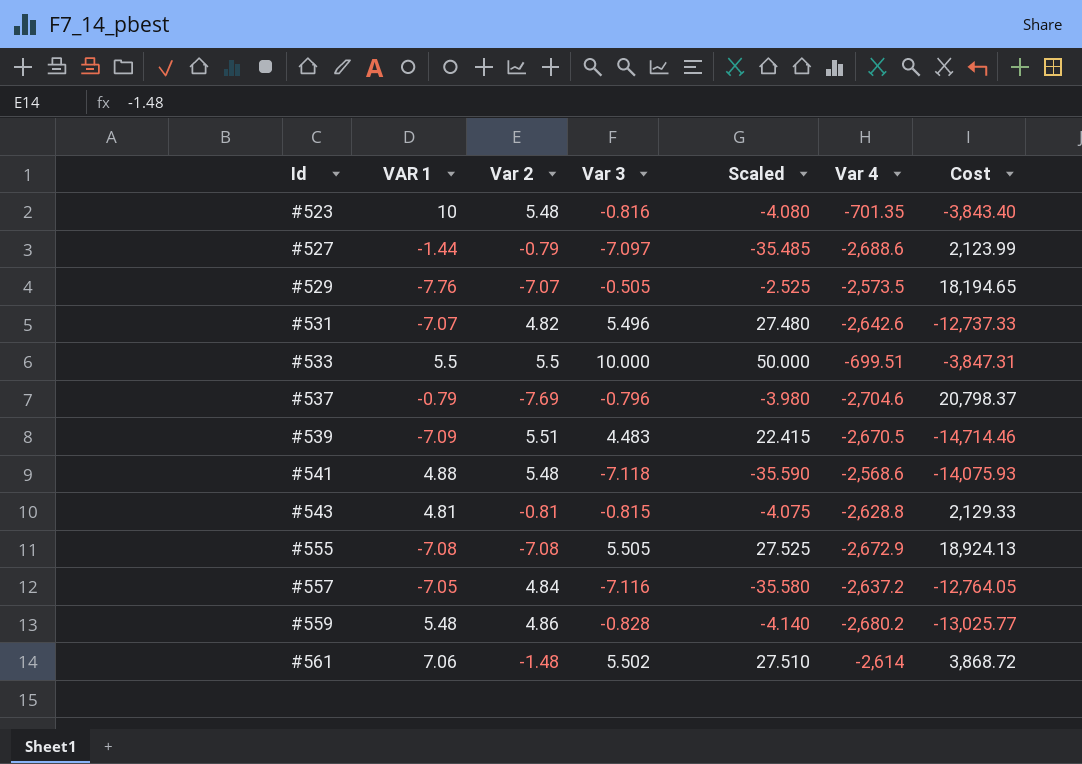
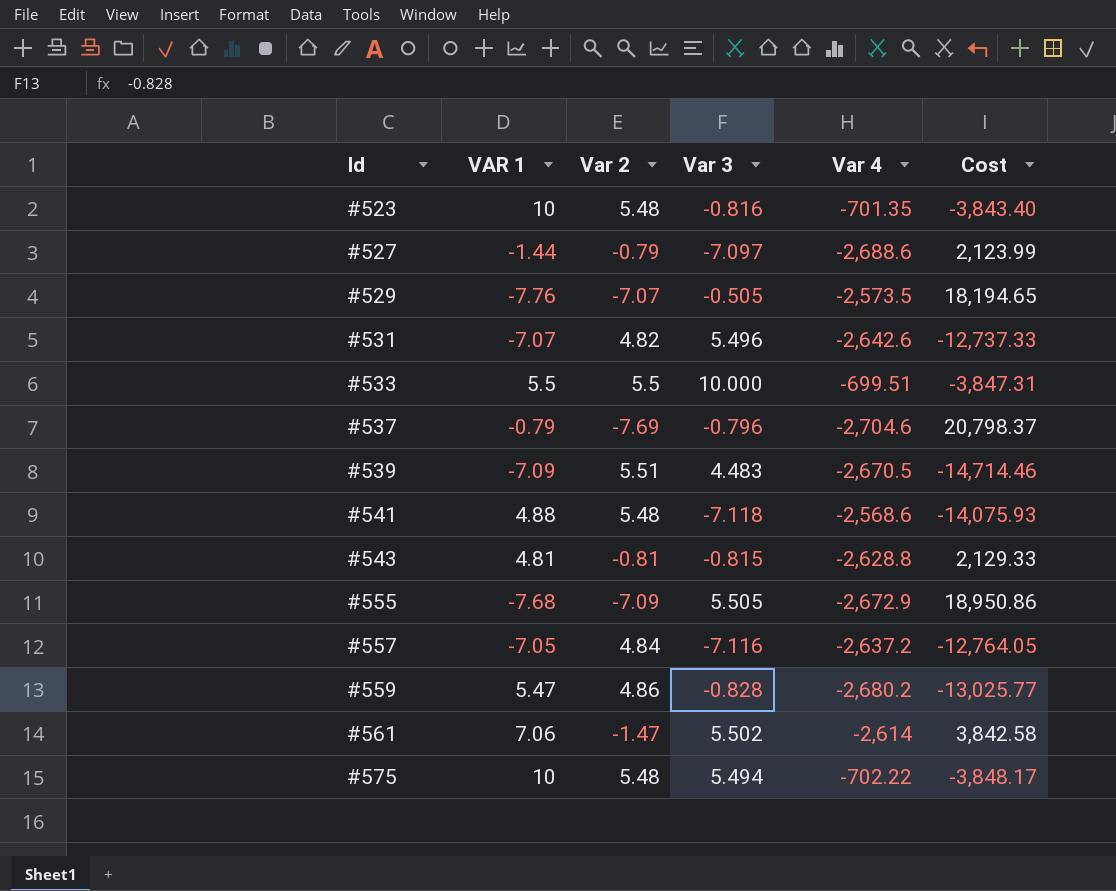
column Scaled | formula: [Var 3] * 5 -> none
#555 | VAR 1: -7.08 -> -7.68
#555 | Var 2: -7.08 -> -7.09
#555 | Cost: 18,924.13 -> 18,950.86
#559 | VAR 1: 5.48 -> 5.47
#561 | Var 2: -1.48 -> -1.47
#561 | Cost: 3,868.72 -> 3,842.58
row #575: none -> 10 | 5.48 | 5.494 | -702.22 | -3,848.17

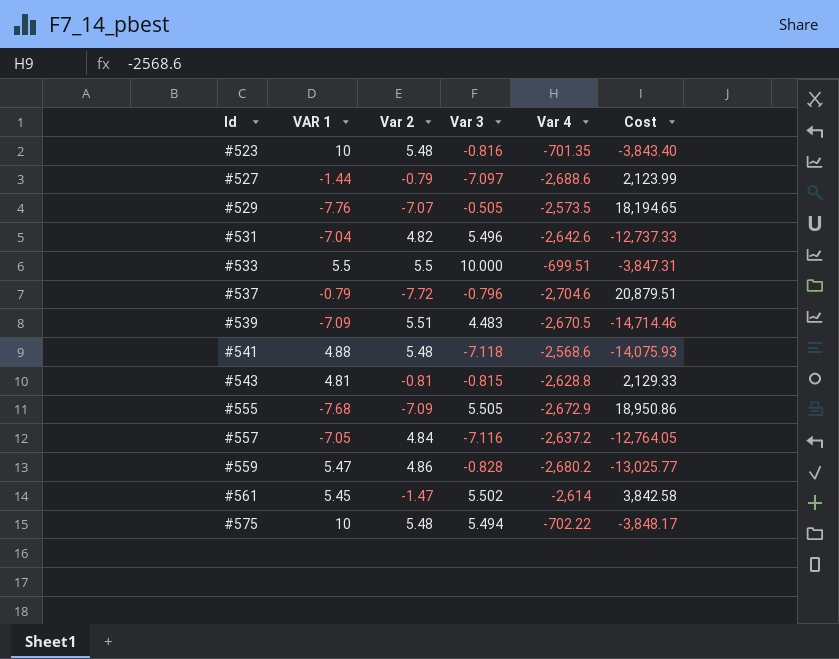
#531 | VAR 1: -7.07 -> -7.04
#537 | Var 2: -7.69 -> -7.72
#537 | Cost: 20,798.37 -> 20,879.51
#561 | VAR 1: 7.06 -> 5.45

